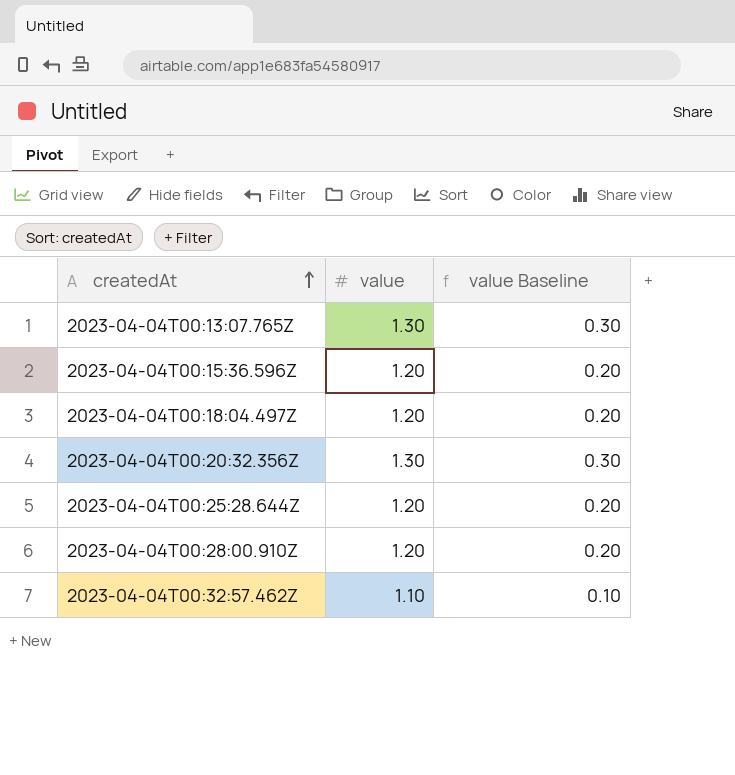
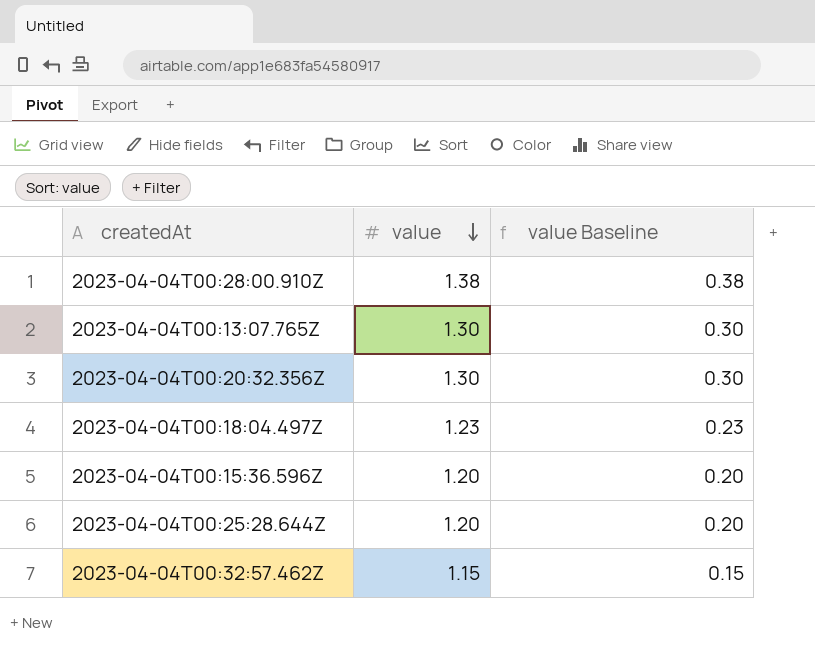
row order: createdAt ascending -> value descending
2023-04-04T00:28:00.910Z | value: 1.20 -> 1.38
2023-04-04T00:28:00.910Z | value Baseline: 0.20 -> 0.38
2023-04-04T00:18:04.497Z | value: 1.20 -> 1.23
2023-04-04T00:18:04.497Z | value Baseline: 0.20 -> 0.23
2023-04-04T00:32:57.462Z | value: 1.10 -> 1.15
2023-04-04T00:32:57.462Z | value Baseline: 0.10 -> 0.15

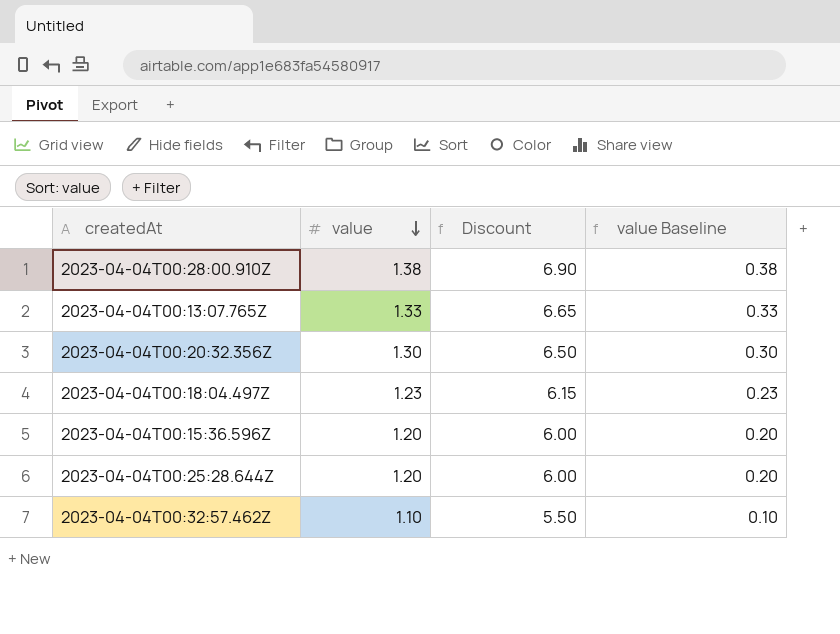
column Discount | formula: none -> [value] * 5
2023-04-04T00:13:07.765Z | value: 1.30 -> 1.33
2023-04-04T00:13:07.765Z | value Baseline: 0.30 -> 0.33
2023-04-04T00:32:57.462Z | value: 1.15 -> 1.10
2023-04-04T00:32:57.462Z | value Baseline: 0.15 -> 0.10

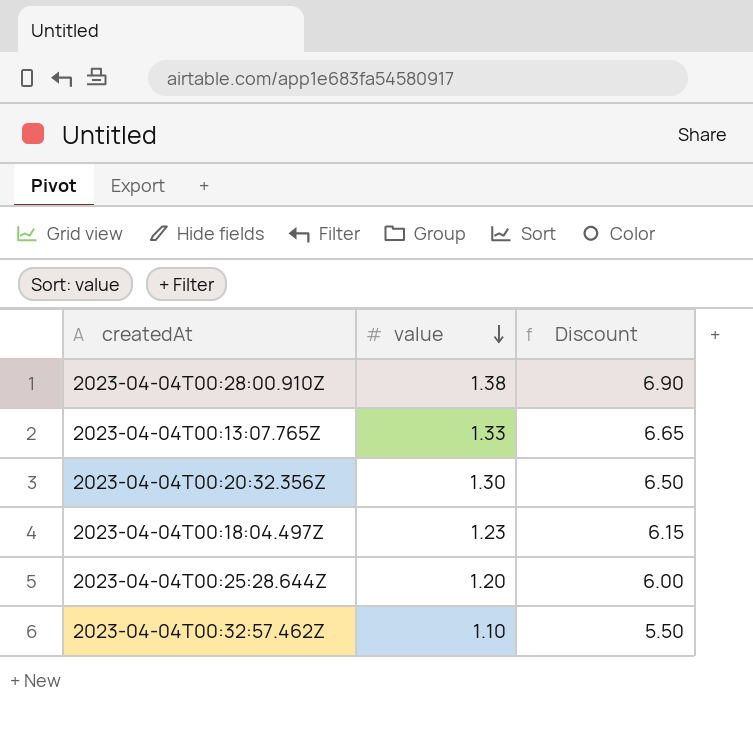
column value Baseline | formula: [value] - 1 -> none
row 2023-04-04T00:15:36.596Z: 1.20 | 6.00 | 0.20 -> none

